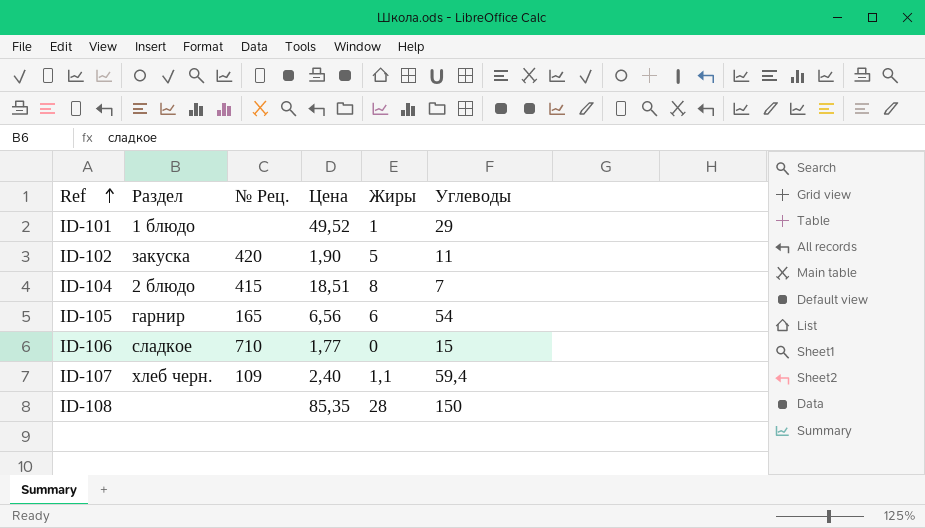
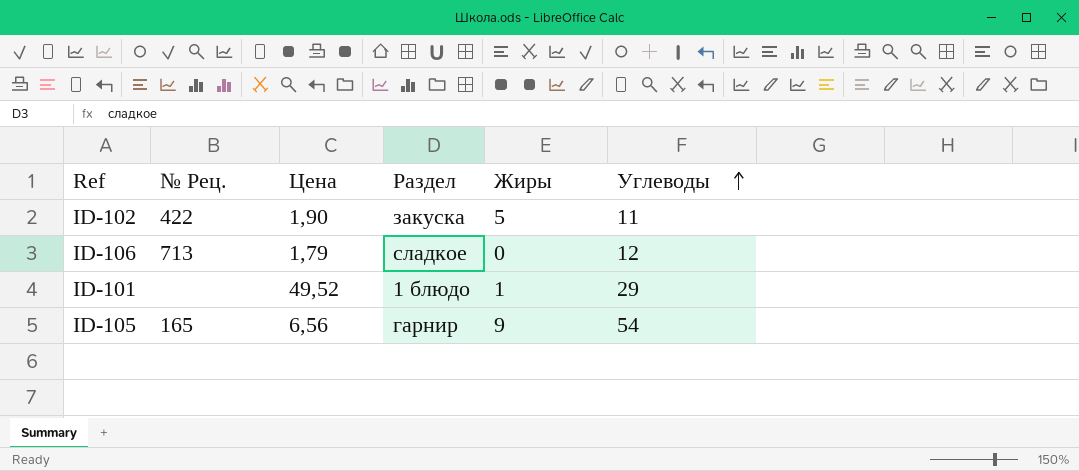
row order: Ref ascending -> Углеводы ascending
column Раздел | position: 2 -> 4
row ID-104: 2 блюдо | 415 | 18,51 | 8 | 7 -> none
row ID-107: хлеб черн. | 109 | 2,40 | 1,1 | 59,4 -> none
row ID-108: none | none | 85,35 | 28 | 150 -> none
ID-102 | № Рец.: 420 -> 422
ID-106 | № Рец.: 710 -> 713
ID-106 | Цена: 1,77 -> 1,79
ID-106 | Углеводы: 15 -> 12
ID-105 | Жиры: 6 -> 9

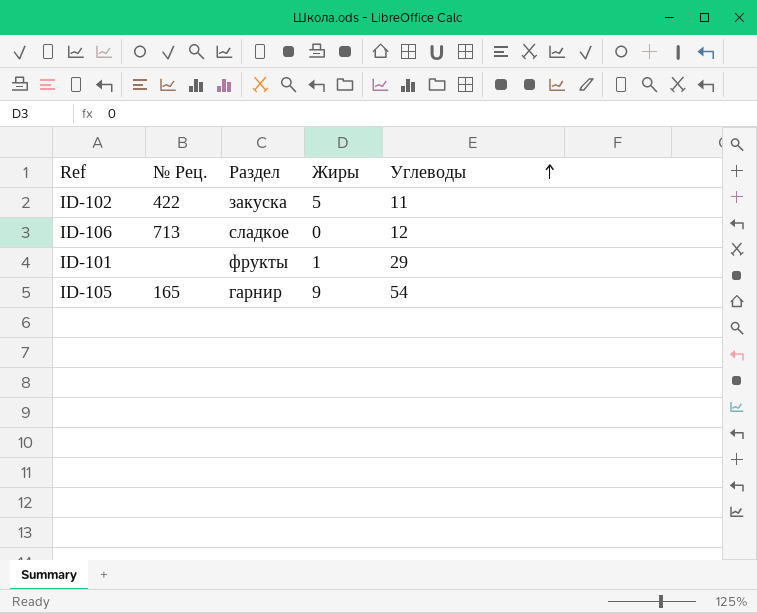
column Цена | position: 3 -> none
ID-101 | Раздел: 1 блюдо -> фрукты

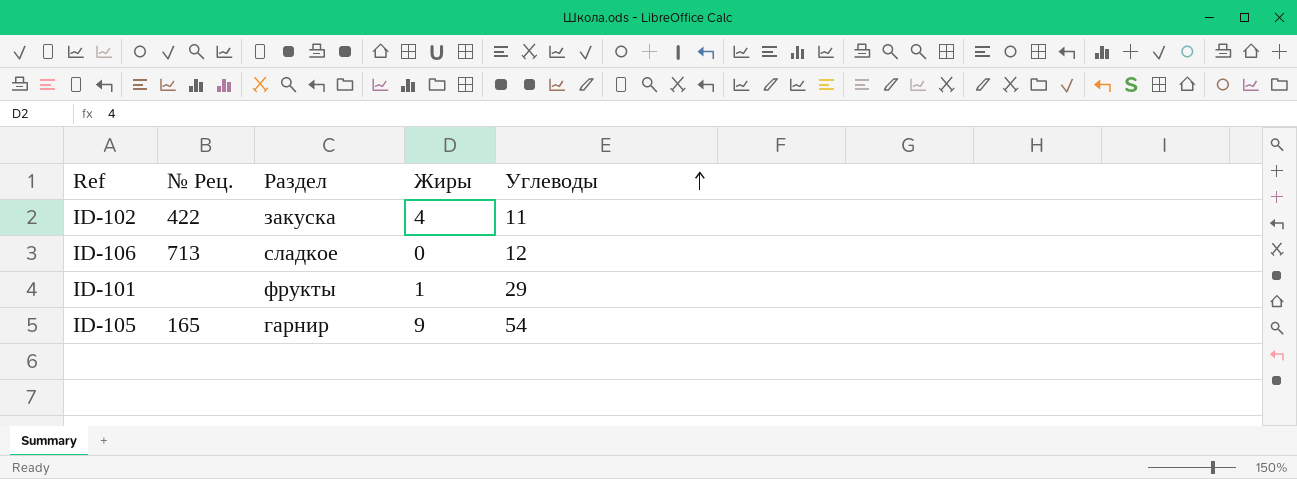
ID-102 | Жиры: 5 -> 4

